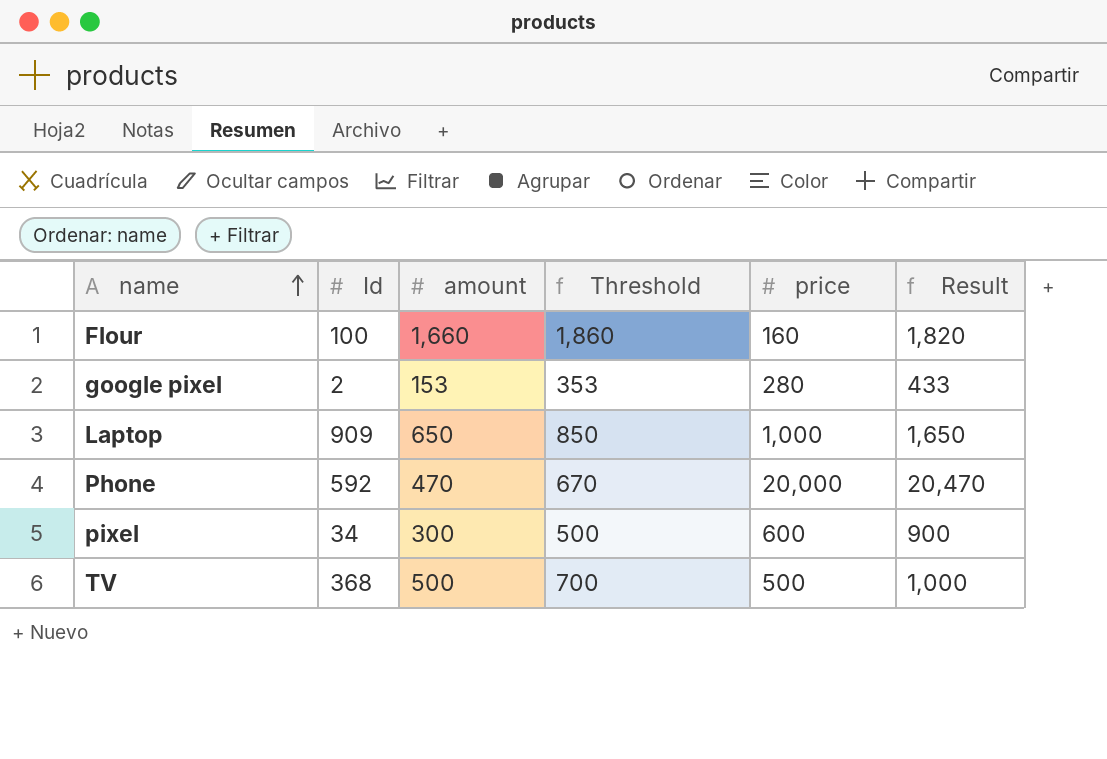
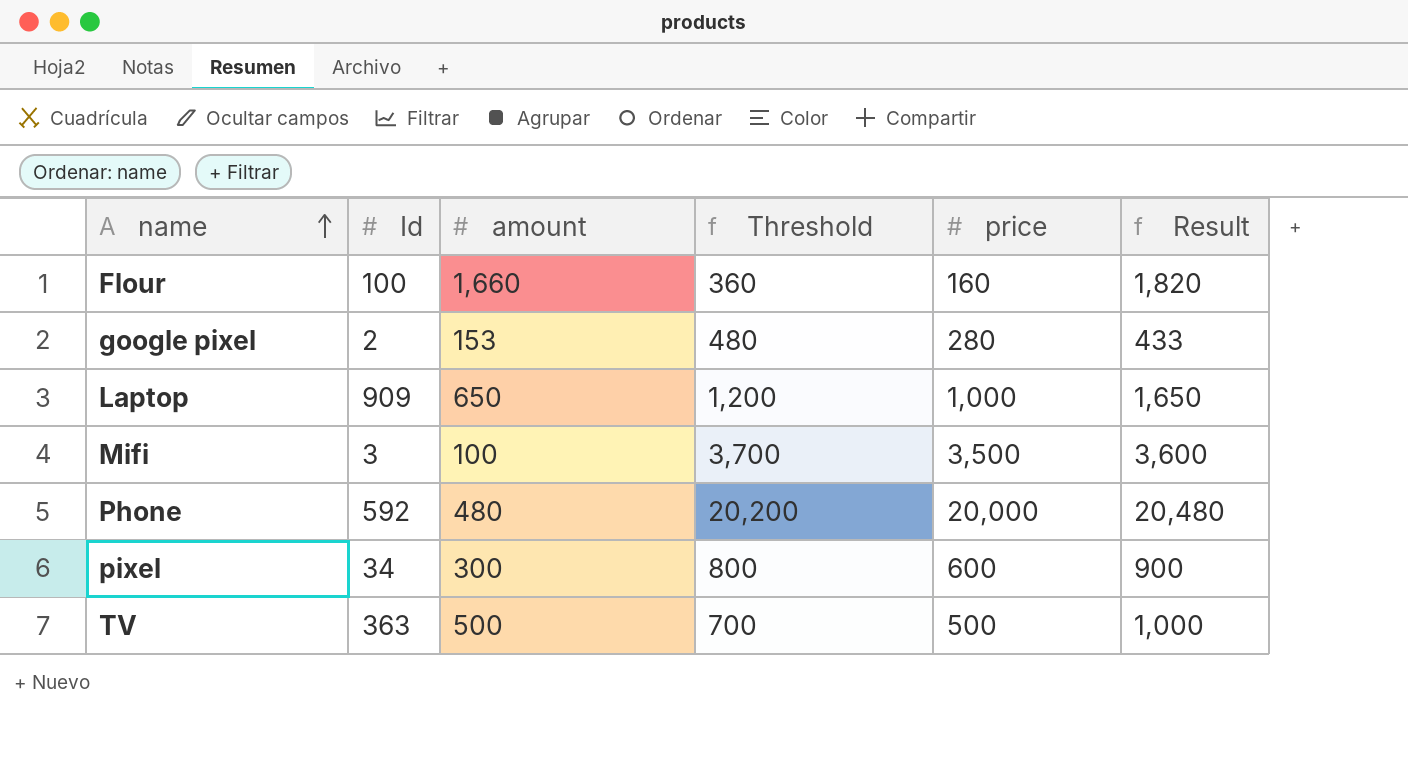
column Threshold | formula: [amount] + 200 -> [price] + 200
row Mifi: none -> 3 | 100 | 3,700 | 3,500 | 3,600
Phone | amount: 470 -> 480
Phone | Result: 20,470 -> 20,480
TV | Id: 368 -> 363

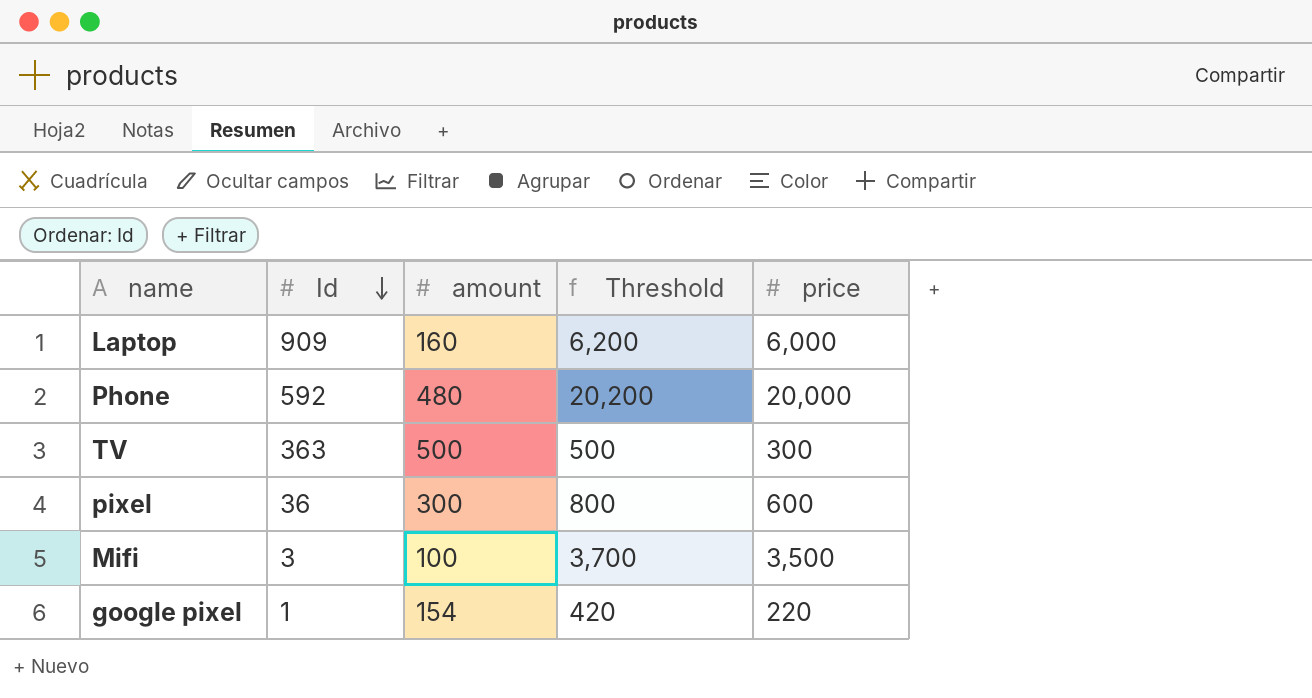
row order: name ascending -> Id descending
column Result | formula: [amount] + [price] -> none
row Flour: 100 | 1,660 | 360 | 160 | 1,820 -> none
Laptop | amount: 650 -> 160
Laptop | Threshold: 1,200 -> 6,200
Laptop | price: 1,000 -> 6,000
TV | Threshold: 700 -> 500
TV | price: 500 -> 300
pixel | Id: 34 -> 36
google pixel | Id: 2 -> 1
google pixel | amount: 153 -> 154
google pixel | Threshold: 480 -> 420
google pixel | price: 280 -> 220

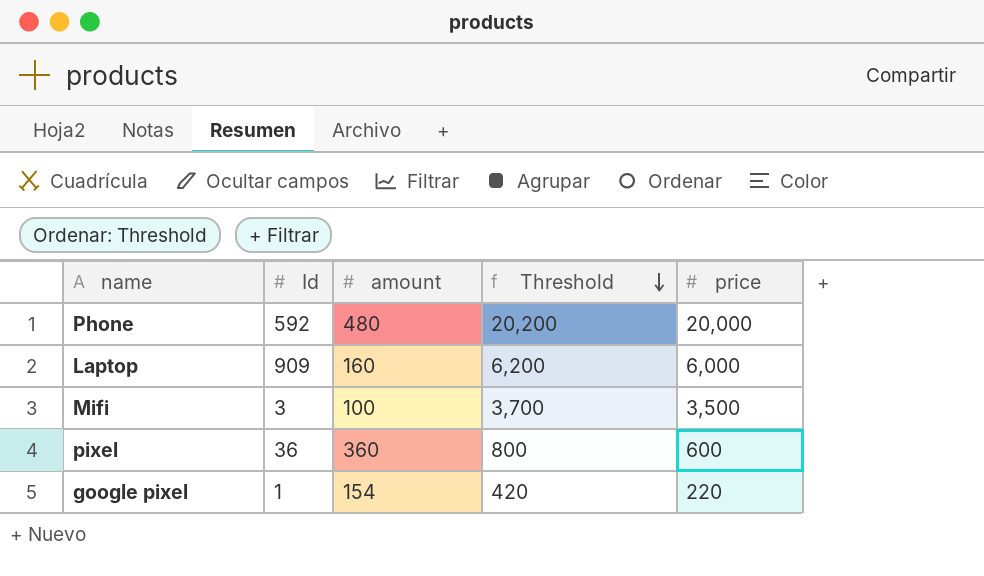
row order: Id descending -> Threshold descending
row TV: 363 | 500 | 500 | 300 -> none
pixel | amount: 300 -> 360

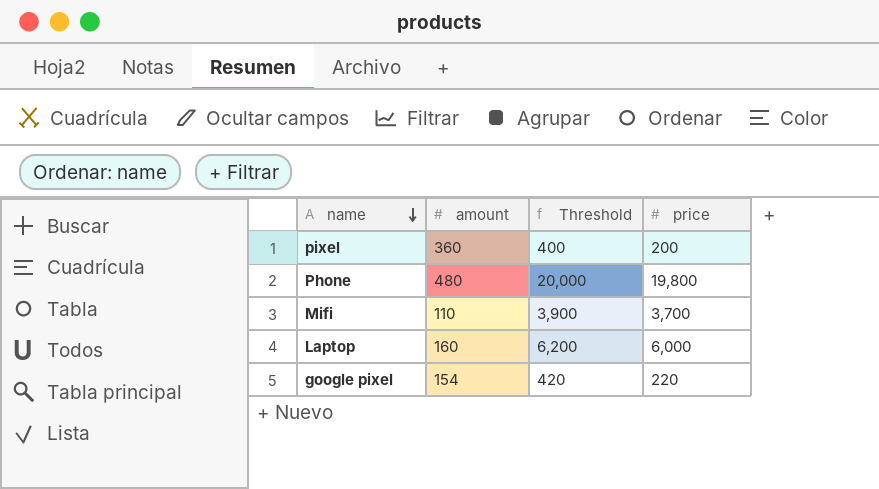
row order: Threshold descending -> name descending
column Id | position: 2 -> none
pixel | Threshold: 800 -> 400
pixel | price: 600 -> 200
Phone | Threshold: 20,200 -> 20,000
Phone | price: 20,000 -> 19,800
Mifi | amount: 100 -> 110
Mifi | Threshold: 3,700 -> 3,900
Mifi | price: 3,500 -> 3,700

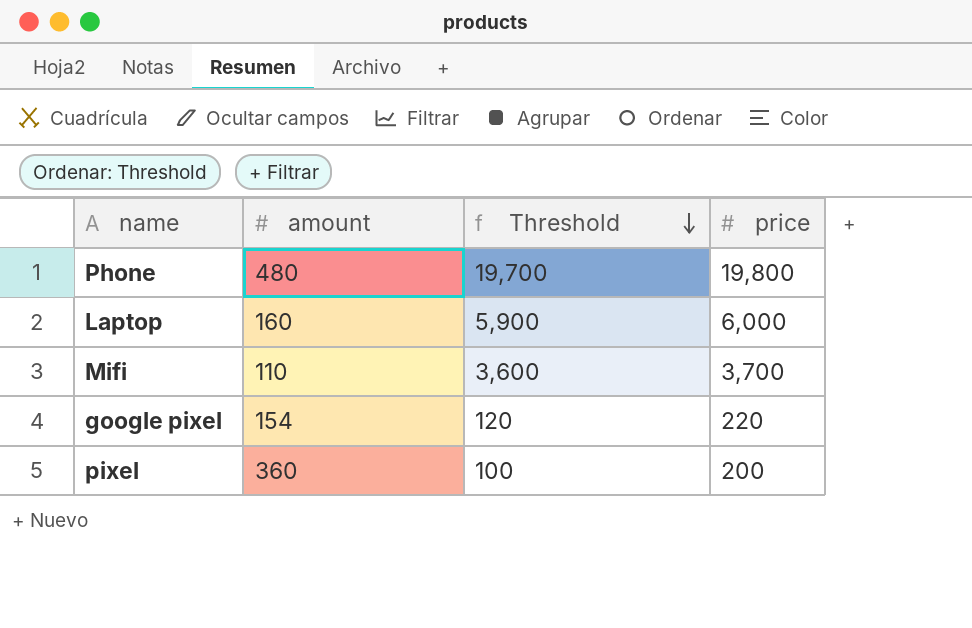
row order: name descending -> Threshold descending
column Threshold | formula: [price] + 200 -> [price] - 100

